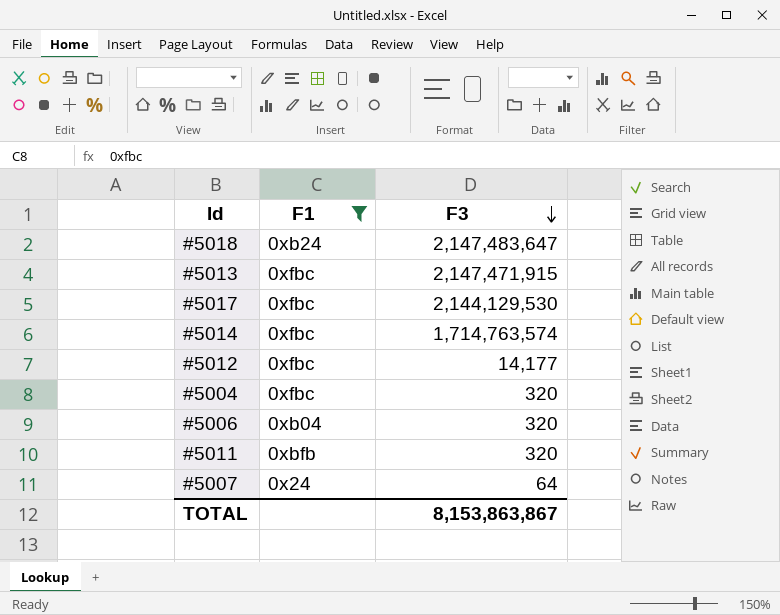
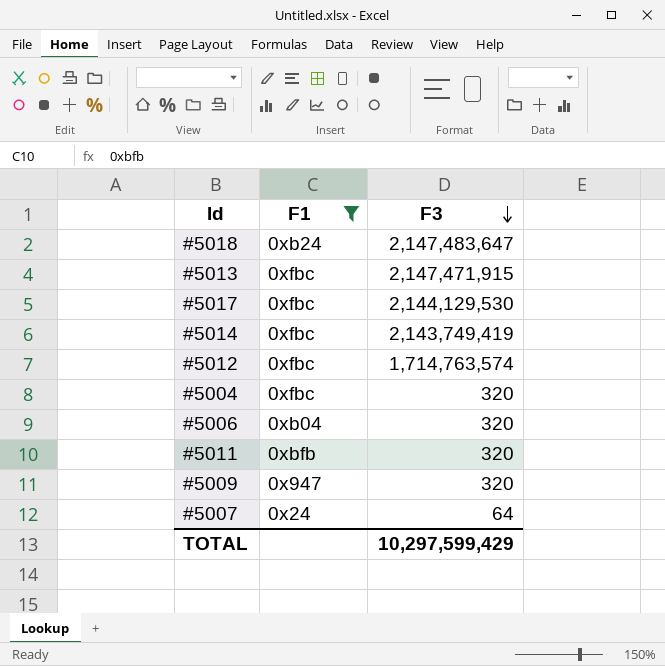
#5014 | F3: 1,714,763,574 -> 2,143,749,419
#5012 | F3: 14,177 -> 1,714,763,574
row #5009: none -> 0x947 | 320
TOTAL | F3: 8,153,863,867 -> 10,297,599,429

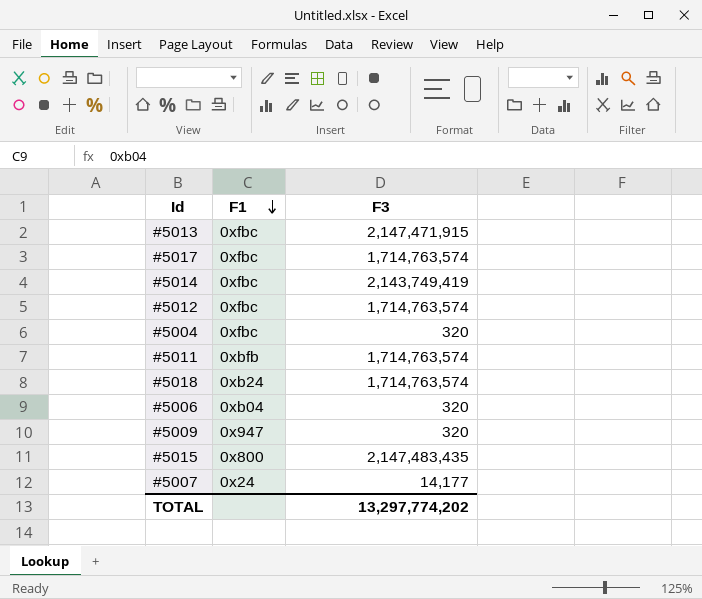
filter: F1 != 0x800 -> none
row order: F3 descending -> F1 descending
#5017 | F3: 2,144,129,530 -> 1,714,763,574
#5011 | F3: 320 -> 1,714,763,574
#5018 | F3: 2,147,483,647 -> 1,714,763,574
#5007 | F3: 64 -> 14,177
TOTAL | F3: 10,297,599,429 -> 13,297,774,202

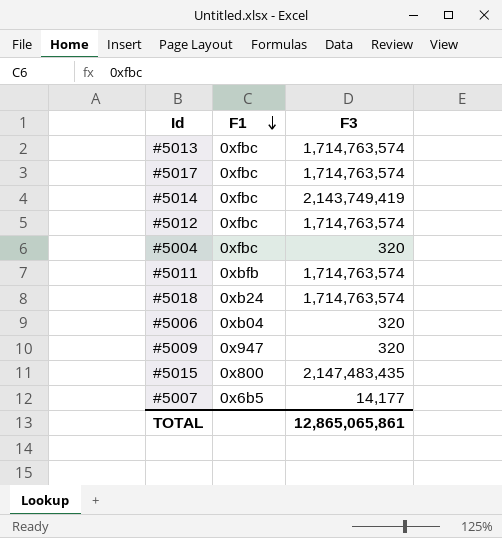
#5013 | F3: 2,147,471,915 -> 1,714,763,574
#5007 | F1: 0x24 -> 0x6b5
TOTAL | F3: 13,297,774,202 -> 12,865,065,861

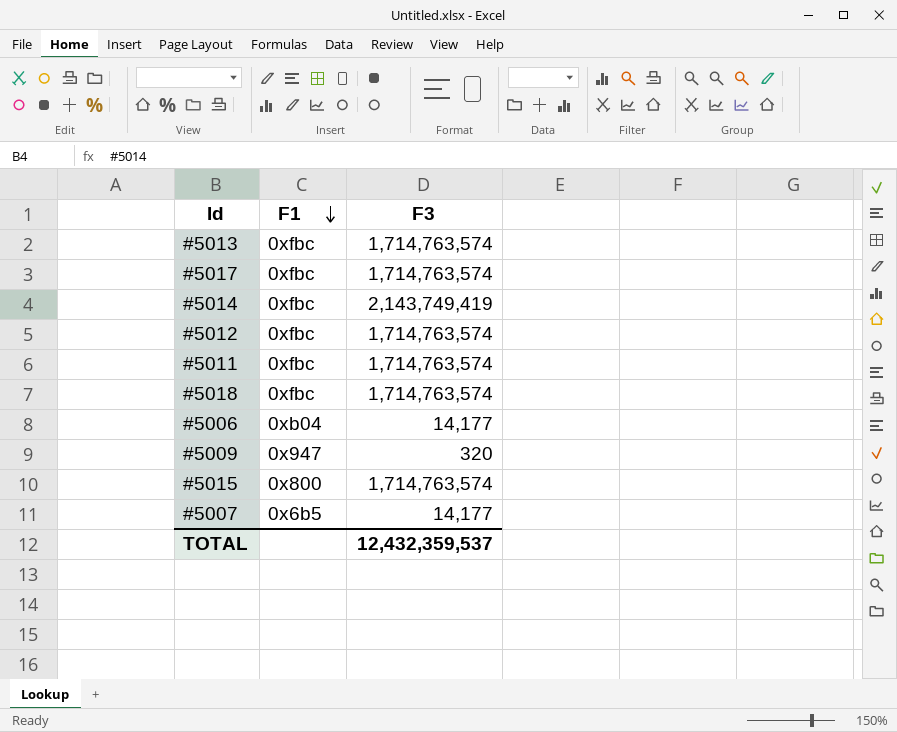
row #5004: 0xfbc | 320 -> none
#5011 | F1: 0xbfb -> 0xfbc
#5018 | F1: 0xb24 -> 0xfbc
#5006 | F3: 320 -> 14,177
#5015 | F3: 2,147,483,435 -> 1,714,763,574
TOTAL | F3: 12,865,065,861 -> 12,432,359,537

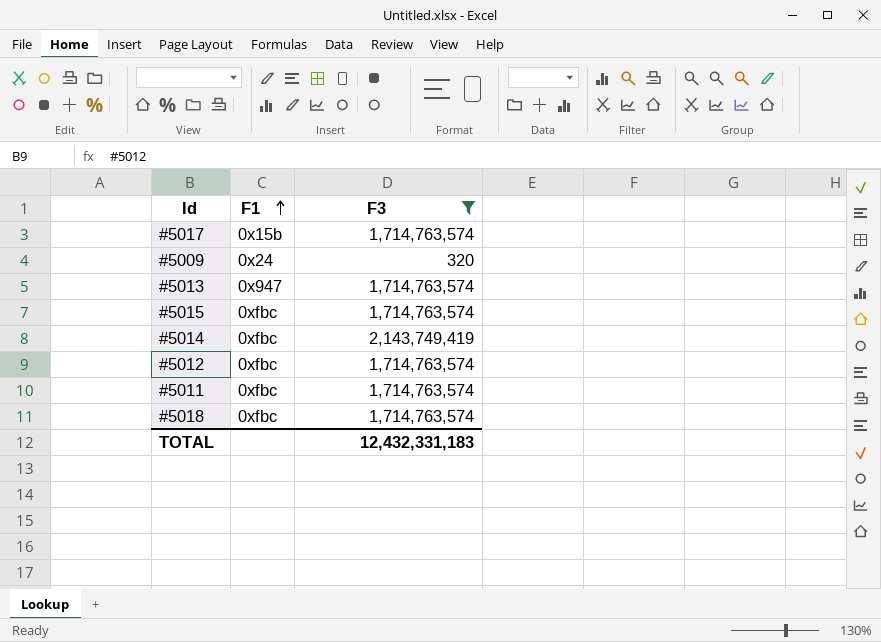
filter: none -> F3 != 14,177
row order: F1 descending -> F1 ascending
#5017 | F1: 0xfbc -> 0x15b
#5009 | F1: 0x947 -> 0x24
#5013 | F1: 0xfbc -> 0x947
#5015 | F1: 0x800 -> 0xfbc
TOTAL | F3: 12,432,359,537 -> 12,432,331,183

